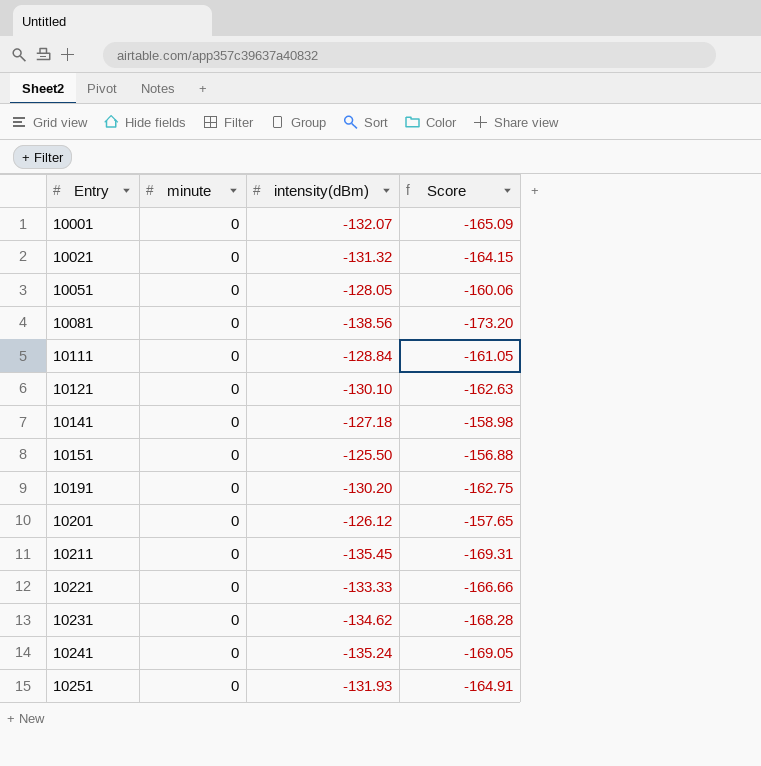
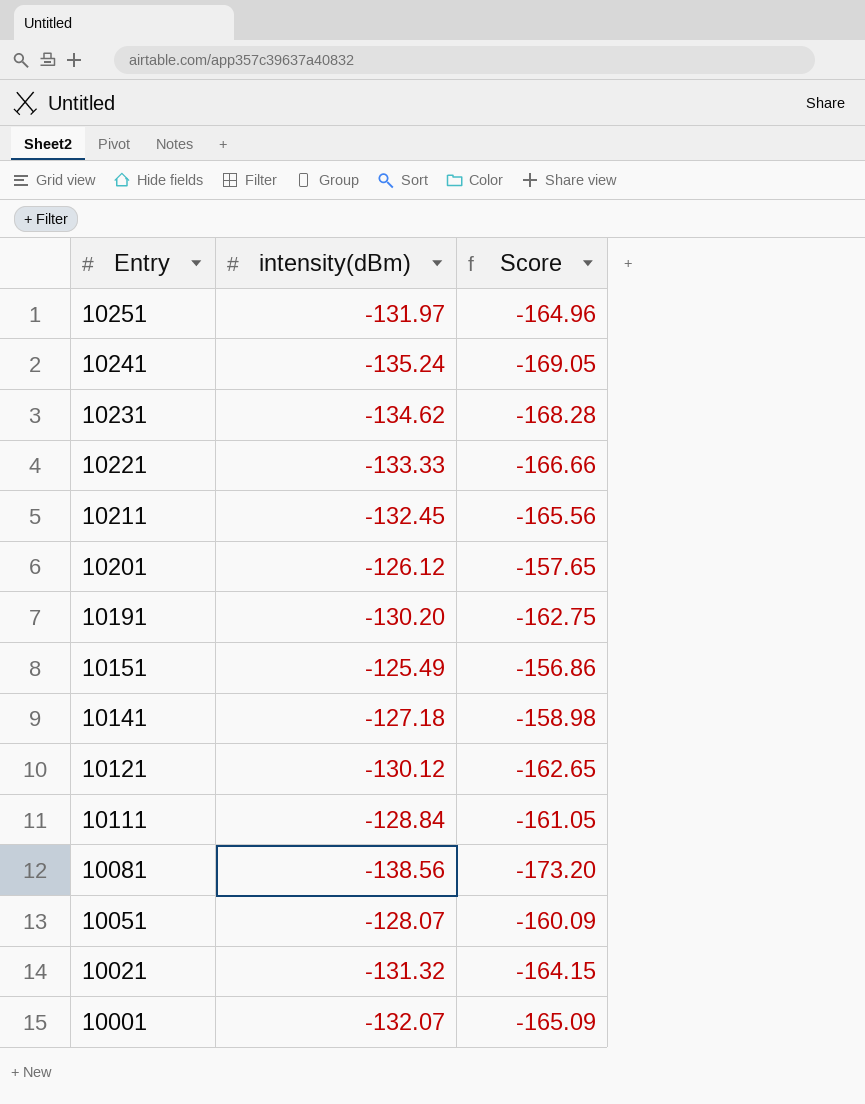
row order: Entry ascending -> Entry descending
column minute | position: 2 -> none
10251 | intensity(dBm): -131.93 -> -131.97
10251 | Score: -164.91 -> -164.96
10211 | intensity(dBm): -135.45 -> -132.45
10211 | Score: -169.31 -> -165.56
10151 | intensity(dBm): -125.50 -> -125.49
10151 | Score: -156.88 -> -156.86
10121 | intensity(dBm): -130.10 -> -130.12
10121 | Score: -162.63 -> -162.65
10051 | intensity(dBm): -128.05 -> -128.07
10051 | Score: -160.06 -> -160.09

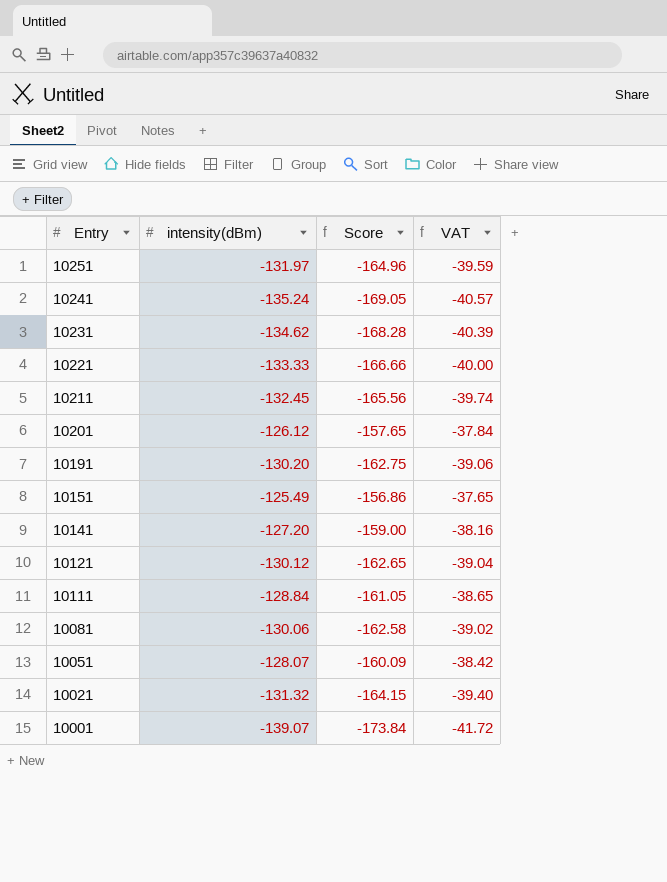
column VAT | formula: none -> [intensity(dBm)] * 0.3
10141 | intensity(dBm): -127.18 -> -127.20
10141 | Score: -158.98 -> -159.00
10081 | intensity(dBm): -138.56 -> -130.06
10081 | Score: -173.20 -> -162.58
10001 | intensity(dBm): -132.07 -> -139.07
10001 | Score: -165.09 -> -173.84

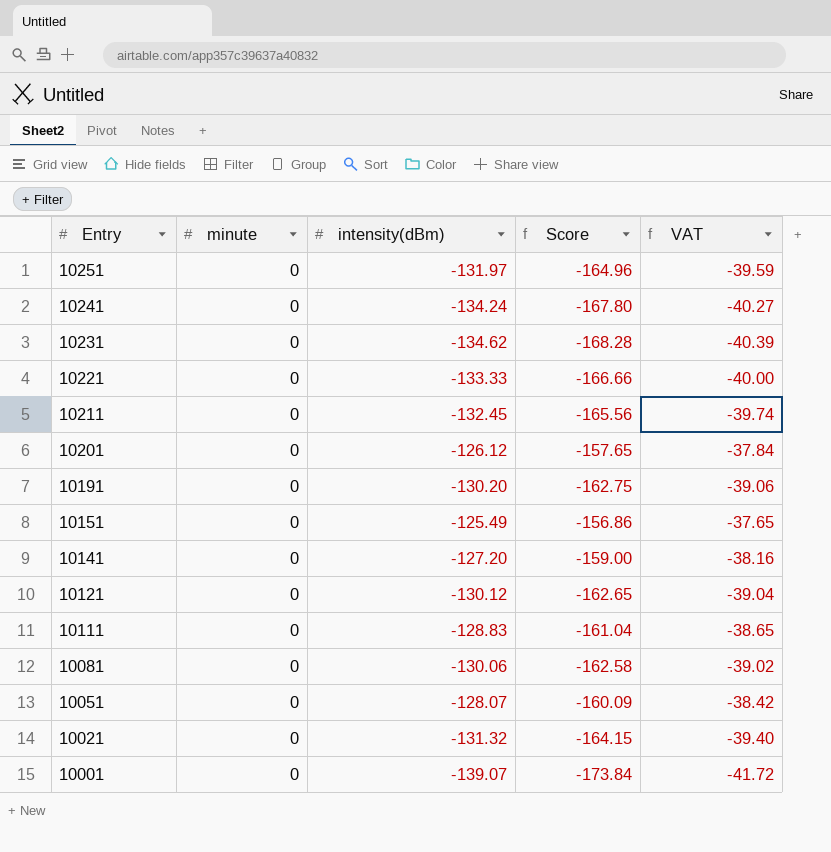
column minute | position: none -> 2
10241 | intensity(dBm): -135.24 -> -134.24
10241 | Score: -169.05 -> -167.80
10241 | VAT: -40.57 -> -40.27
10111 | intensity(dBm): -128.84 -> -128.83
10111 | Score: -161.05 -> -161.04

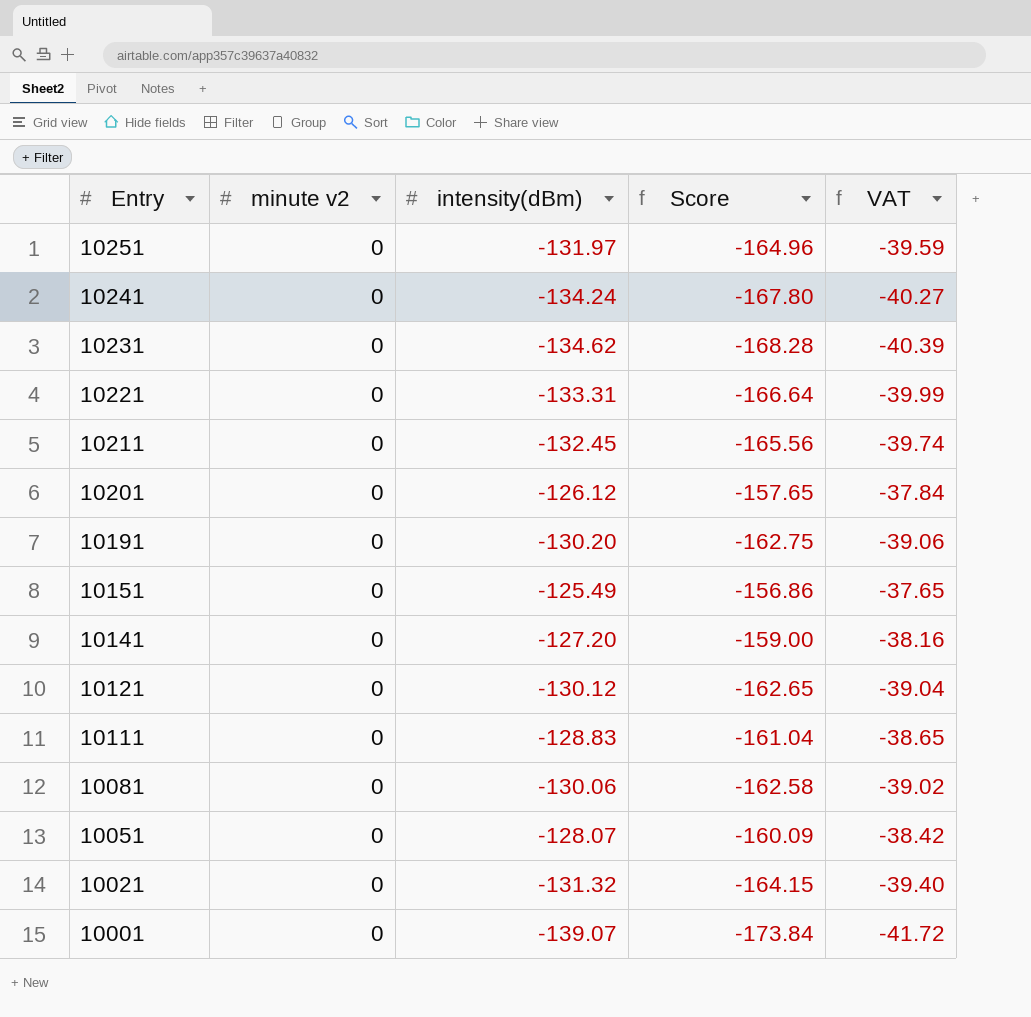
column name: minute -> minute v2
10221 | intensity(dBm): -133.33 -> -133.31
10221 | Score: -166.66 -> -166.64
10221 | VAT: -40.00 -> -39.99

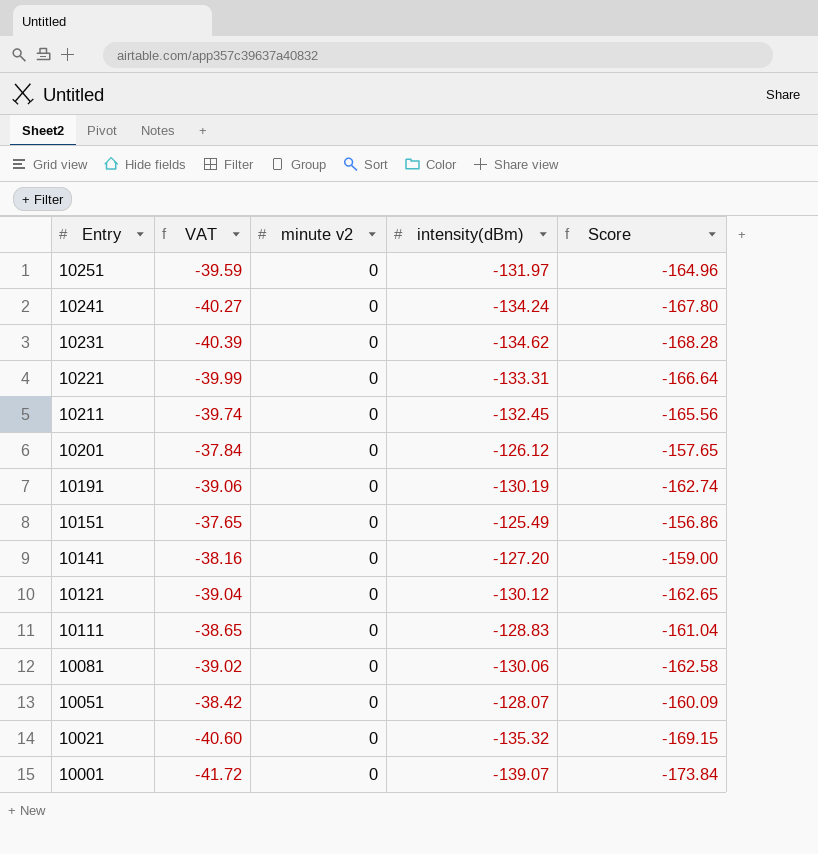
column VAT | position: 5 -> 2
10191 | intensity(dBm): -130.20 -> -130.19
10191 | Score: -162.75 -> -162.74
10021 | VAT: -39.40 -> -40.60
10021 | intensity(dBm): -131.32 -> -135.32
10021 | Score: -164.15 -> -169.15

